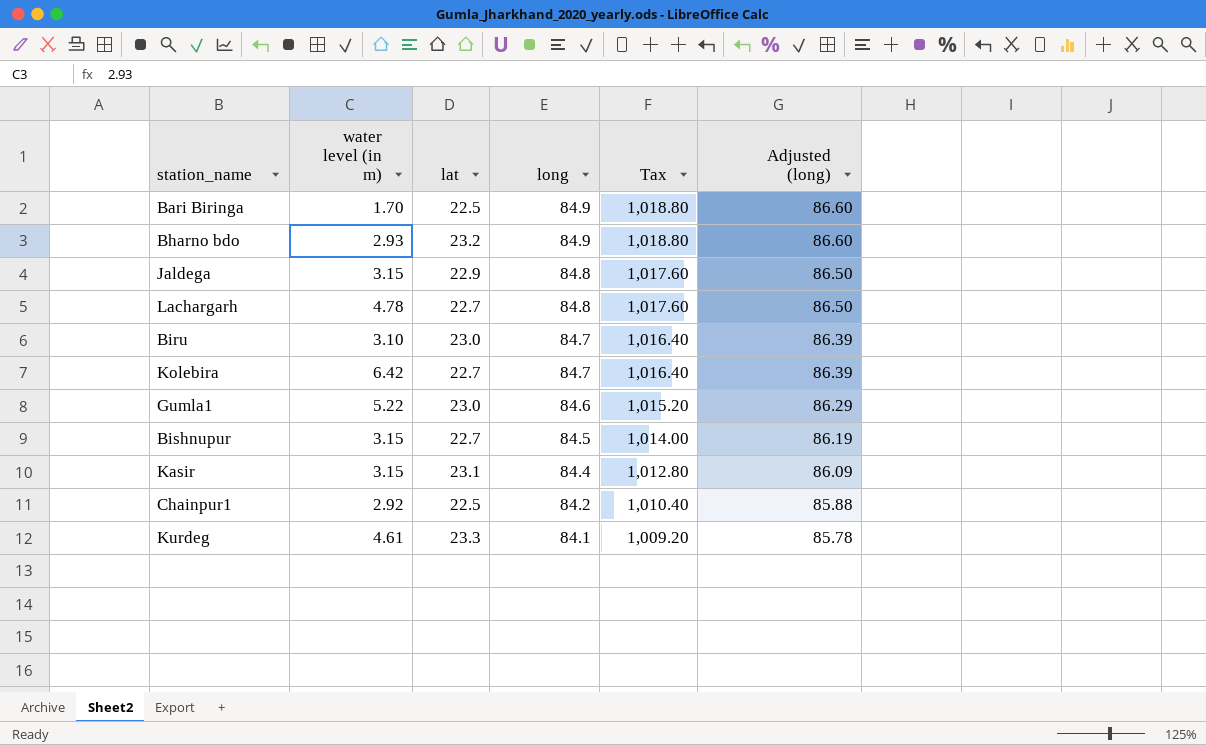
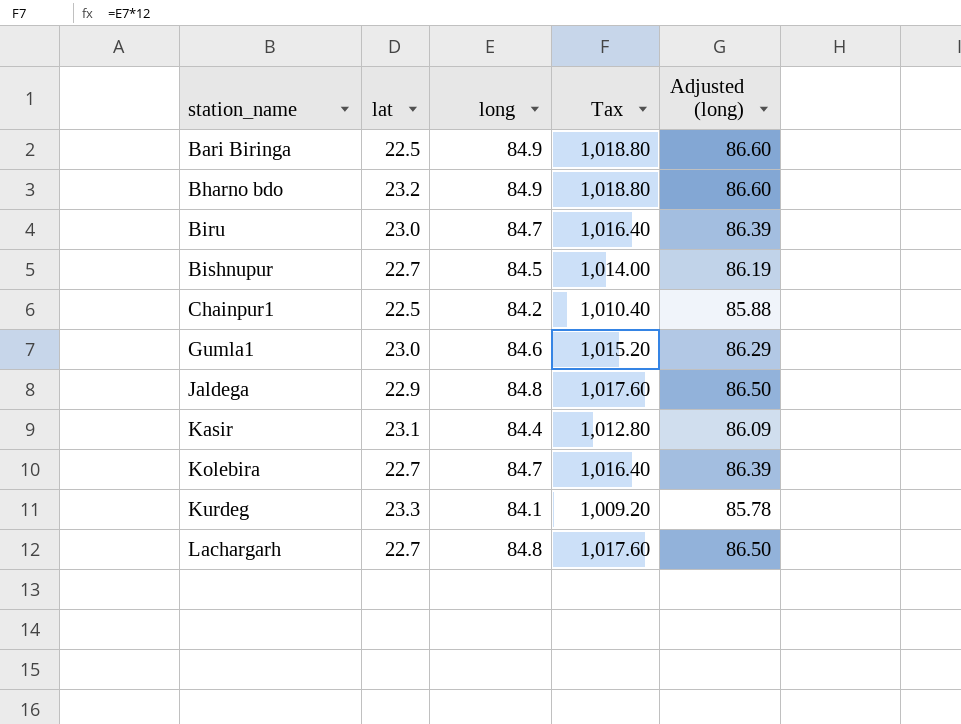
row order: long descending -> station_name ascending
column water level (in m) | position: 2 -> none

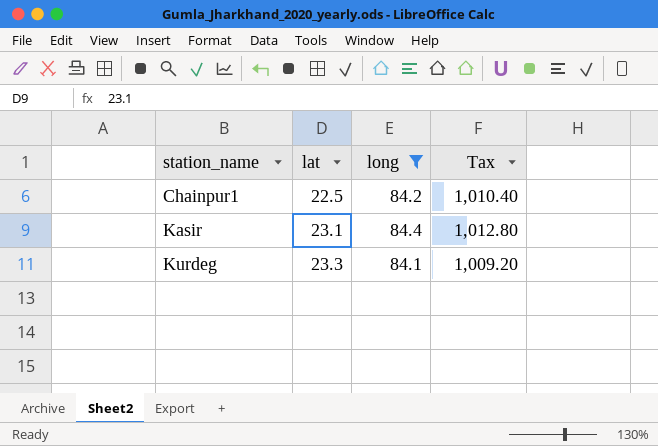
filter: none -> long <= 84.4
column Adjusted (long) | formula: [long] * 1.02 -> none

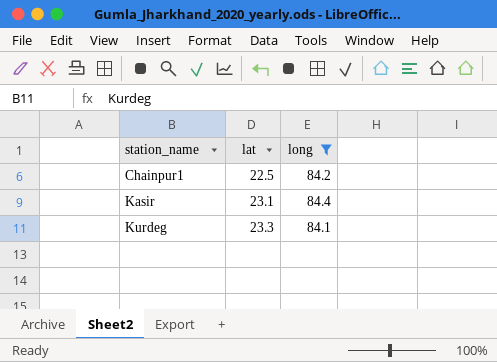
column Tax | formula: [long] * 12 -> none

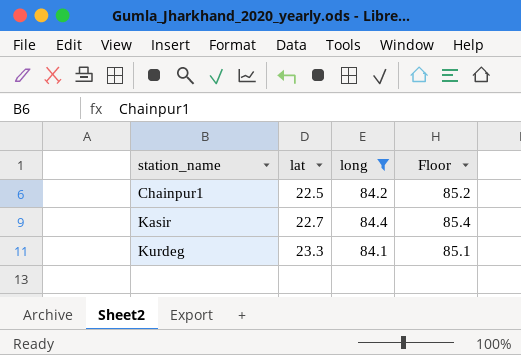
column Floor | formula: none -> [long] + 1
Kasir | lat: 23.1 -> 22.7

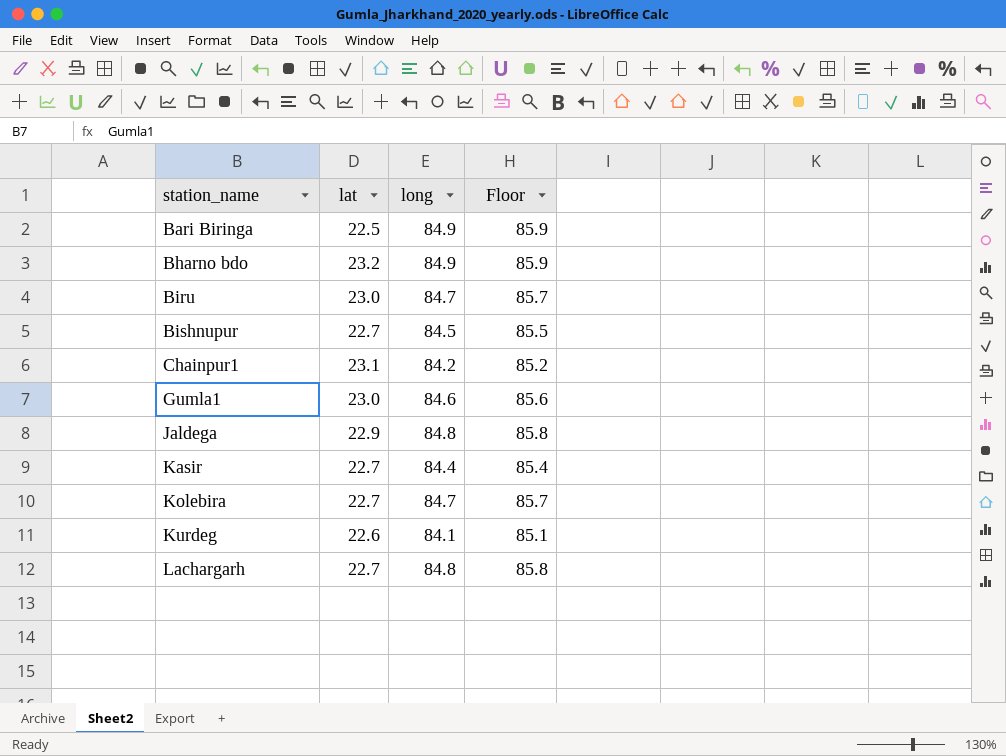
filter: long <= 84.4 -> none
Chainpur1 | lat: 22.5 -> 23.1
Kurdeg | lat: 23.3 -> 22.6

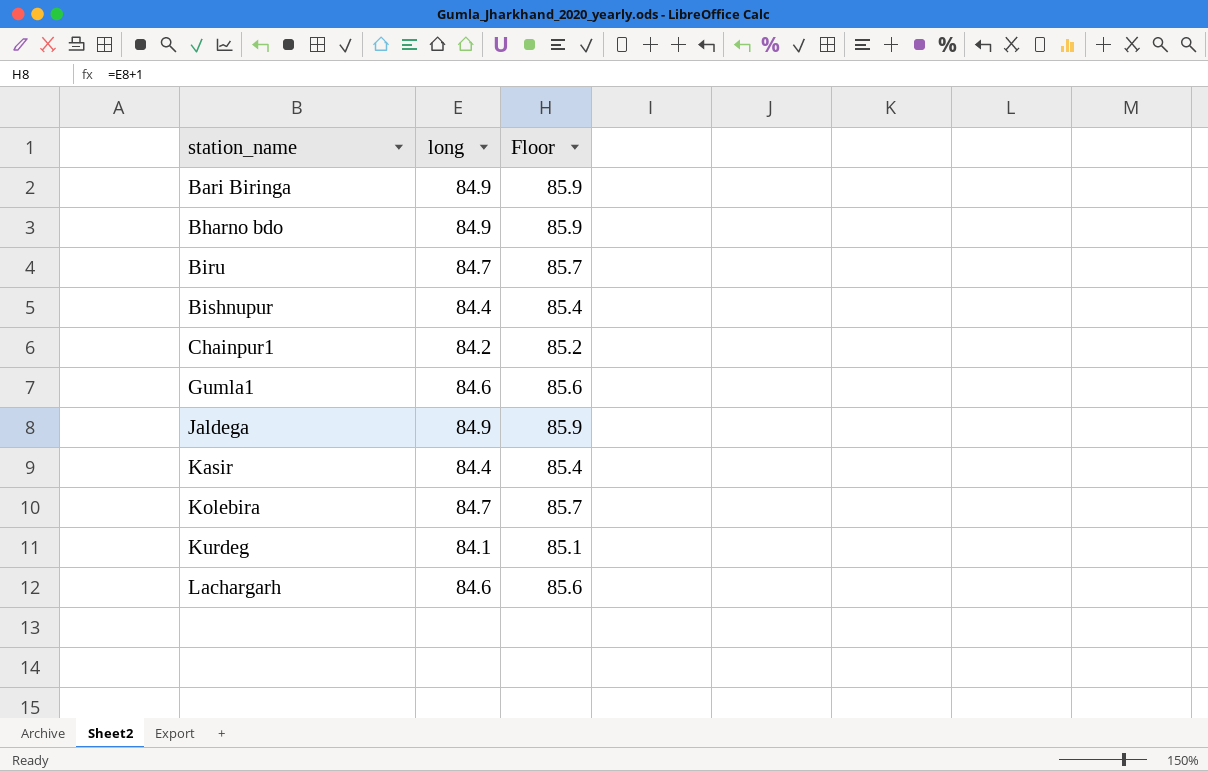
column lat | position: 2 -> none
Bishnupur | long: 84.5 -> 84.4
Bishnupur | Floor: 85.5 -> 85.4
Jaldega | long: 84.8 -> 84.9
Jaldega | Floor: 85.8 -> 85.9
Lachargarh | long: 84.8 -> 84.6
Lachargarh | Floor: 85.8 -> 85.6

